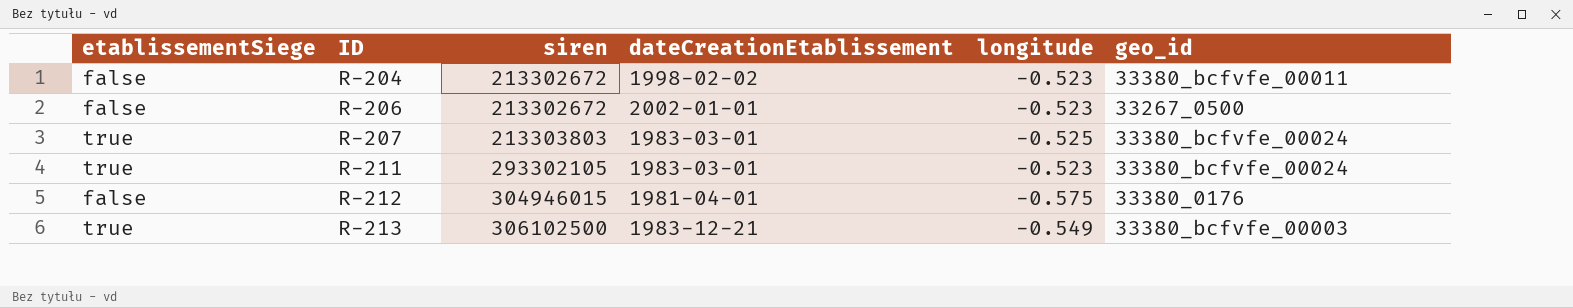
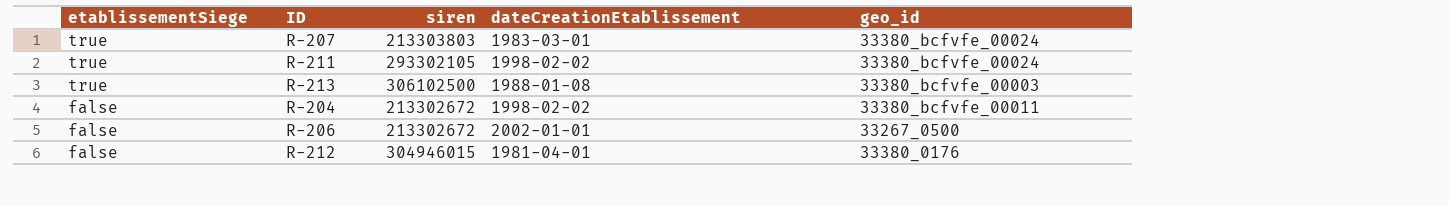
row order: ID ascending -> etablissementSiege descending
column longitude | position: 5 -> none
R-211 | dateCreationEtablissement: 1983-03-01 -> 1998-02-02
R-213 | dateCreationEtablissement: 1983-12-21 -> 1988-01-08

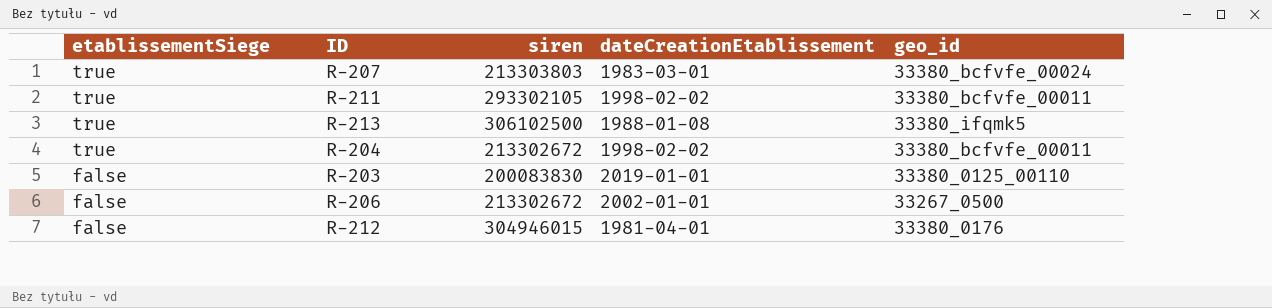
R-211 | geo_id: 33380_bcfvfe_00024 -> 33380_bcfvfe_00011
R-213 | geo_id: 33380_bcfvfe_00003 -> 33380_ifqmk5
R-204 | etablissementSiege: false -> true
row R-203: none -> false | 200083830 | 2019-01-01 | 33380_0125_00110

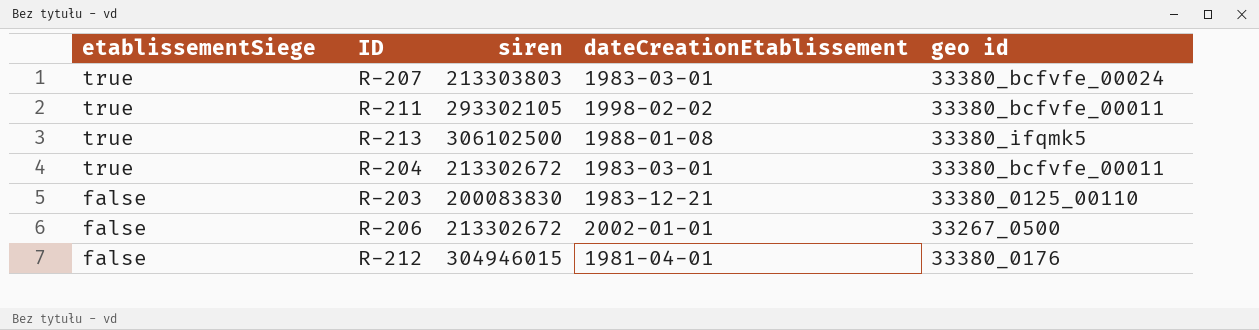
column name: geo_id -> geo id
R-204 | dateCreationEtablissement: 1998-02-02 -> 1983-03-01
R-203 | dateCreationEtablissement: 2019-01-01 -> 1983-12-21

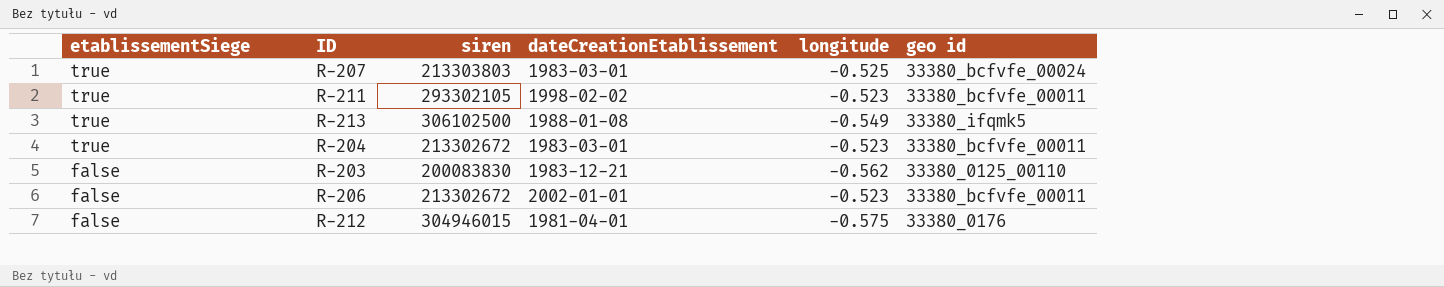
column longitude | position: none -> 5
R-206 | geo id: 33267_0500 -> 33380_bcfvfe_00011

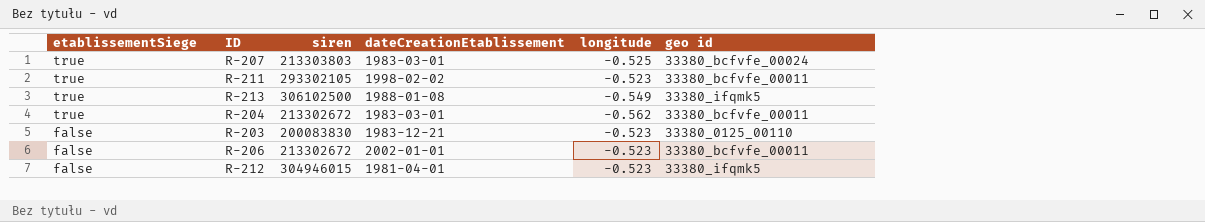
R-204 | longitude: -0.523 -> -0.562
R-203 | longitude: -0.562 -> -0.523
R-212 | longitude: -0.575 -> -0.523
R-212 | geo id: 33380_0176 -> 33380_ifqmk5

